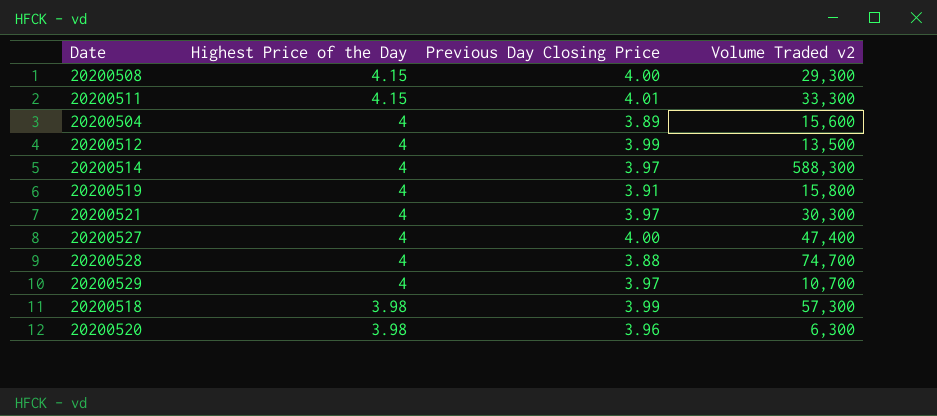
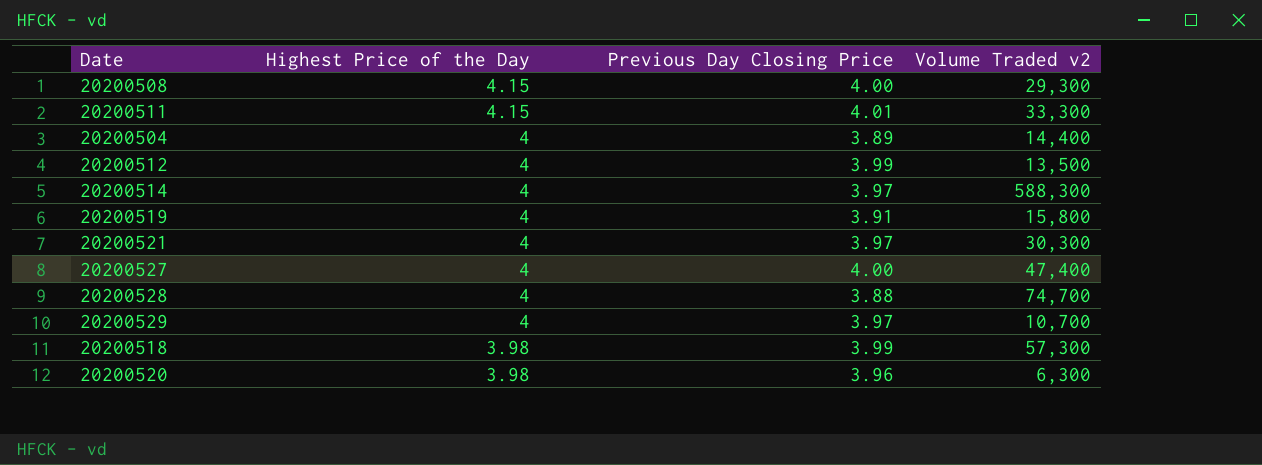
20200504 | Volume Traded v2: 15,600 -> 14,400

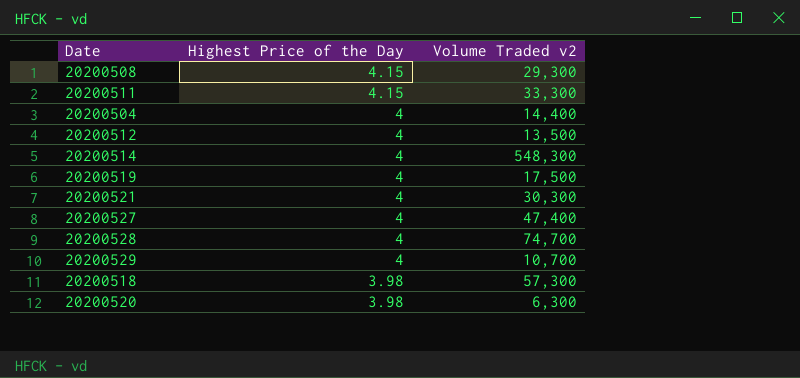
column Previous Day Closing Price | position: 3 -> none
20200514 | Volume Traded v2: 588,300 -> 548,300
20200519 | Volume Traded v2: 15,800 -> 17,500

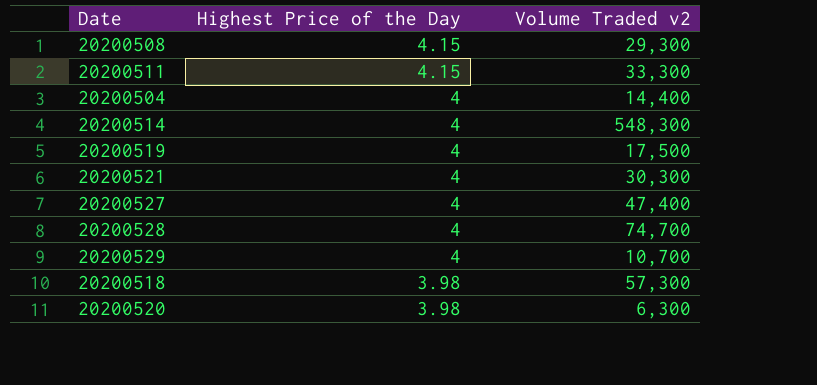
row 20200512: 4 | 13,500 -> none

